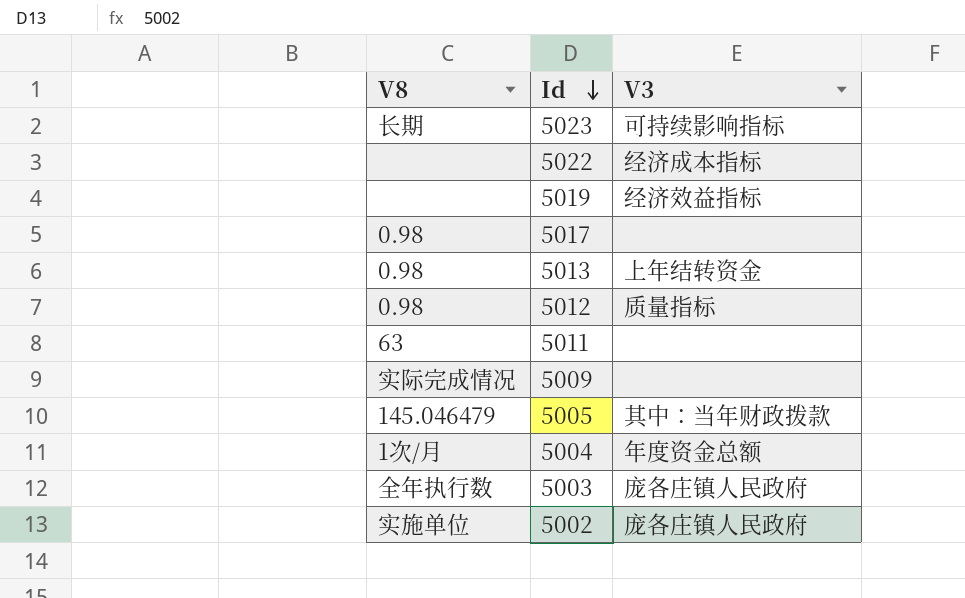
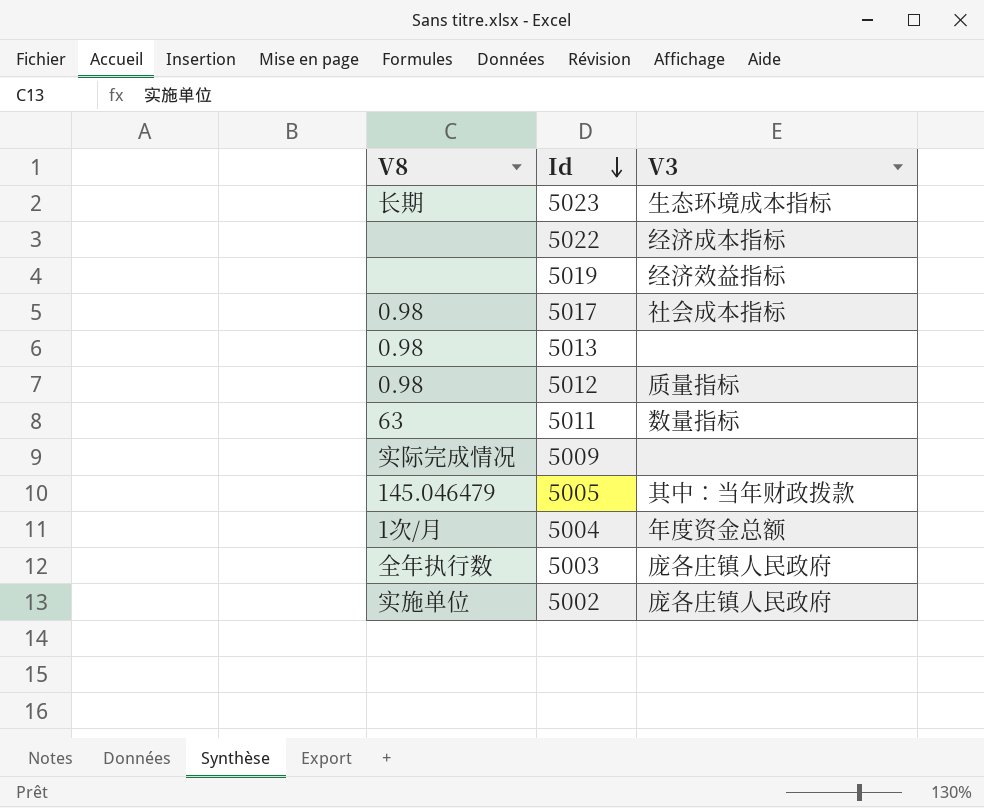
5023 | V3: 可持续影响指标 -> 生态环境成本指标
5017 | V3: none -> 社会成本指标
5013 | V3: 上年结转资金 -> none
5011 | V3: none -> 数量指标

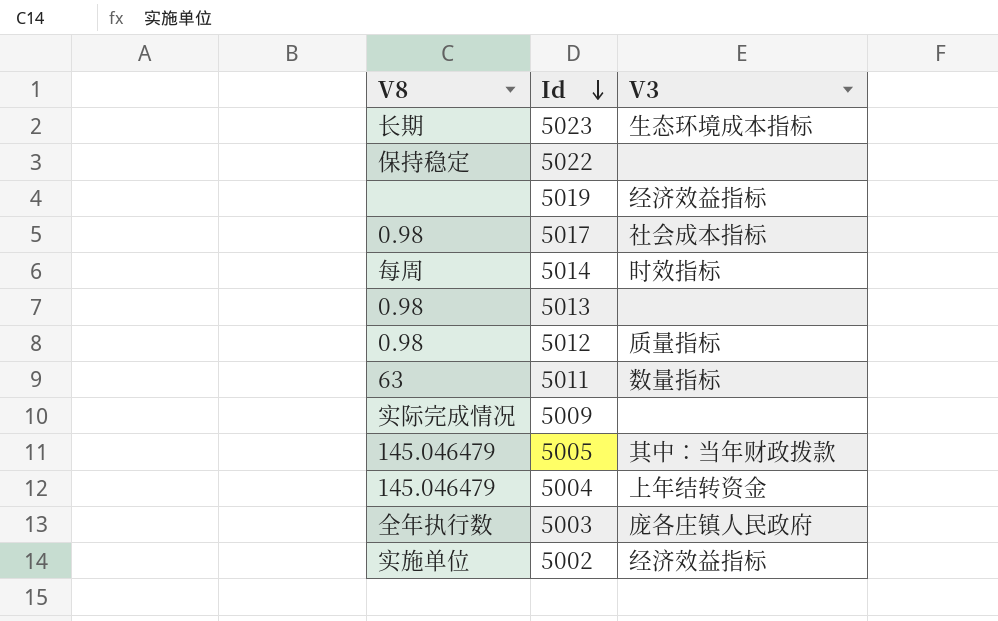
5022 | V8: none -> 保持稳定
5022 | V3: 经济成本指标 -> none
row 5014: none -> 每周 | 时效指标
5004 | V8: 1次/月 -> 145.046479
5004 | V3: 年度资金总额 -> 上年结转资金
5002 | V3: 庞各庄镇人民政府 -> 经济效益指标

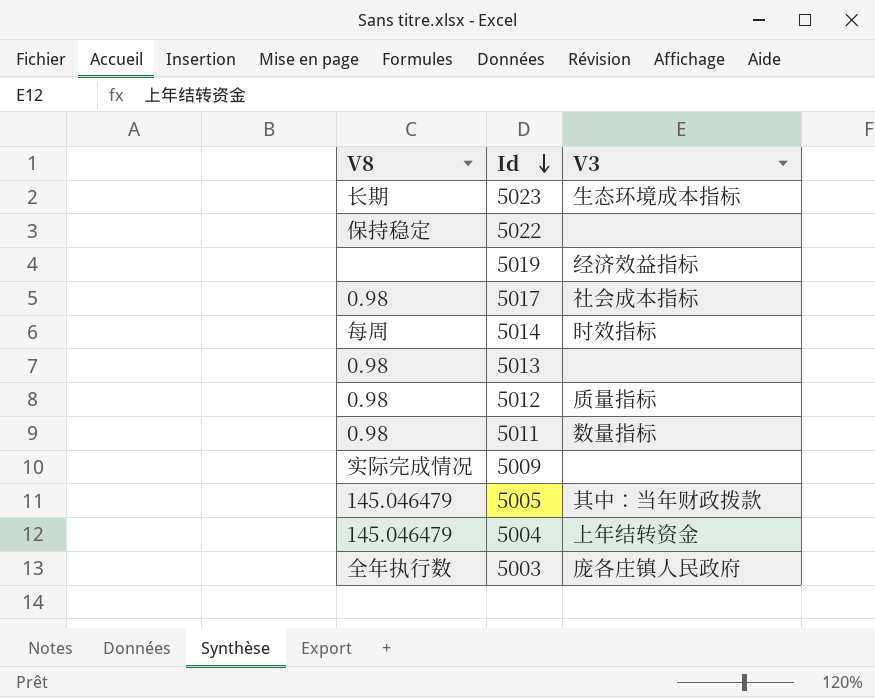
row 5002: 实施单位 | 经济效益指标 -> none
5011 | V8: 63 -> 0.98

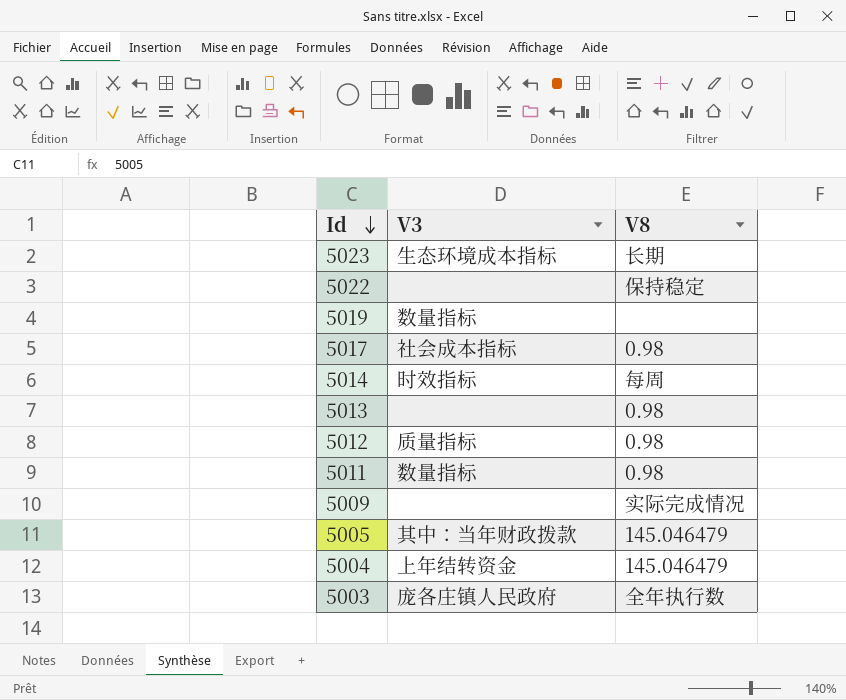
column V8 | position: 1 -> 3
5019 | V3: 经济效益指标 -> 数量指标

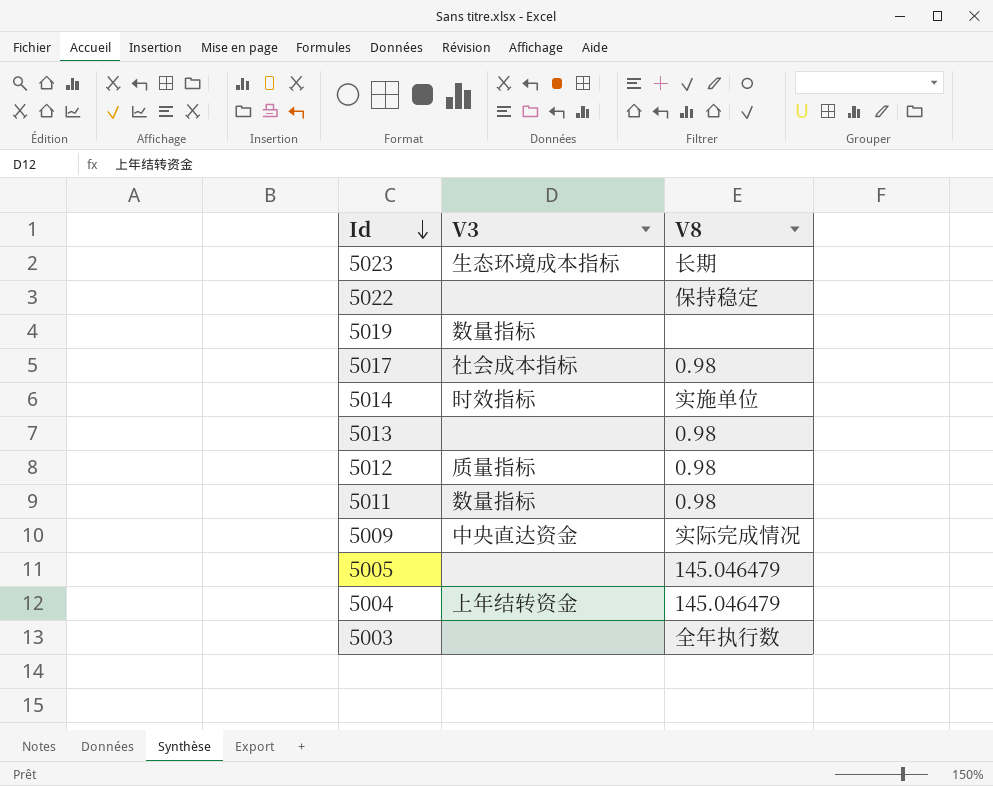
5014 | V8: 每周 -> 实施单位
5009 | V3: none -> 中央直达资金
5005 | V3: 其中：当年财政拨款 -> none
5003 | V3: 庞各庄镇人民政府 -> none

